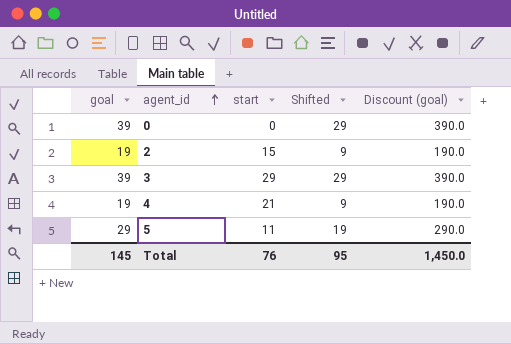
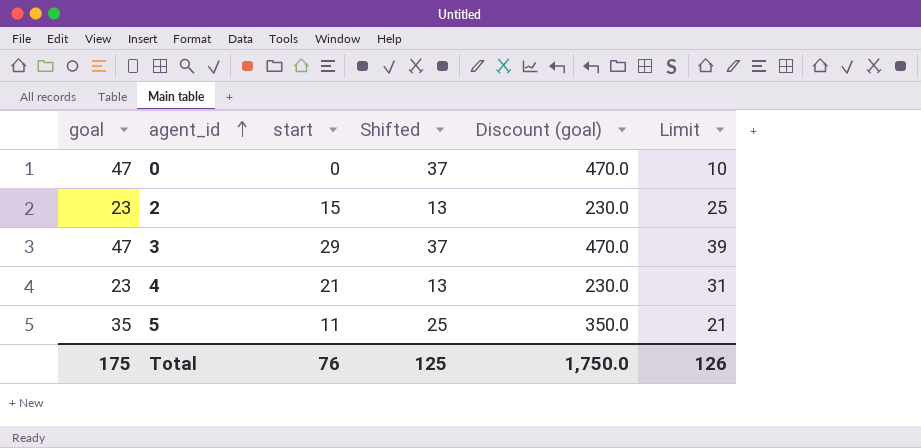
column Limit | formula: none -> [start] + 10
0 | goal: 39 -> 47
0 | Shifted: 29 -> 37
0 | Discount (goal): 390.0 -> 470.0
2 | goal: 19 -> 23
2 | Shifted: 9 -> 13
2 | Discount (goal): 190.0 -> 230.0
3 | goal: 39 -> 47
3 | Shifted: 29 -> 37
3 | Discount (goal): 390.0 -> 470.0
4 | goal: 19 -> 23
4 | Shifted: 9 -> 13
4 | Discount (goal): 190.0 -> 230.0
5 | goal: 29 -> 35
5 | Shifted: 19 -> 25
5 | Discount (goal): 290.0 -> 350.0
Total | goal: 145 -> 175
Total | Shifted: 95 -> 125
Total | Discount (goal): 1,450.0 -> 1,750.0

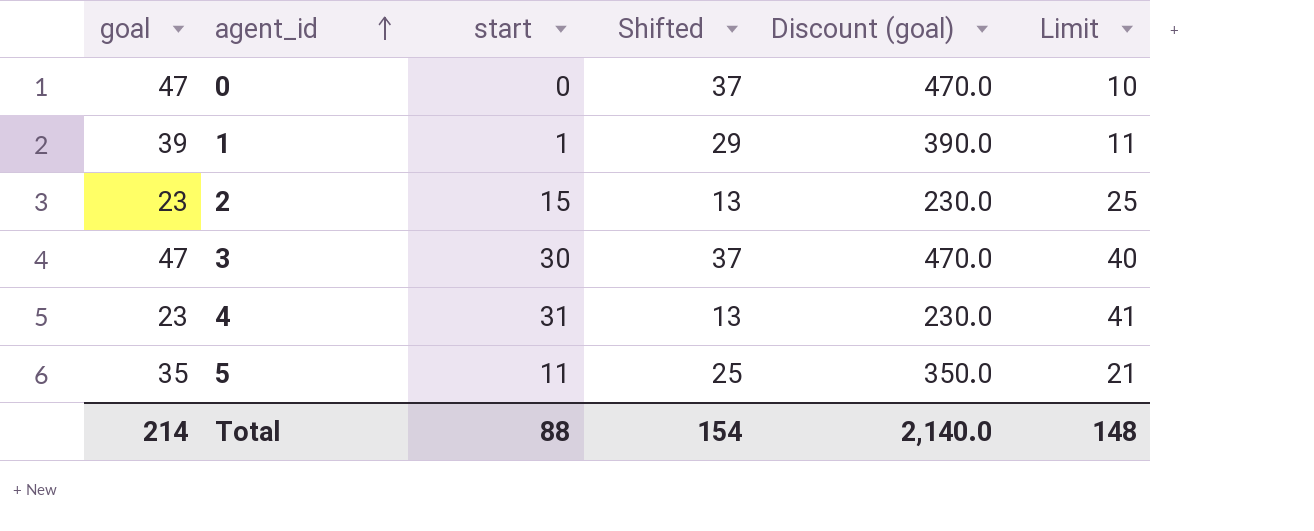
row 1: none -> 39 | 1 | 29 | 390.0 | 11
3 | start: 29 -> 30
3 | Limit: 39 -> 40
4 | start: 21 -> 31
4 | Limit: 31 -> 41
Total | goal: 175 -> 214
Total | start: 76 -> 88
Total | Shifted: 125 -> 154
Total | Discount (goal): 1,750.0 -> 2,140.0
Total | Limit: 126 -> 148

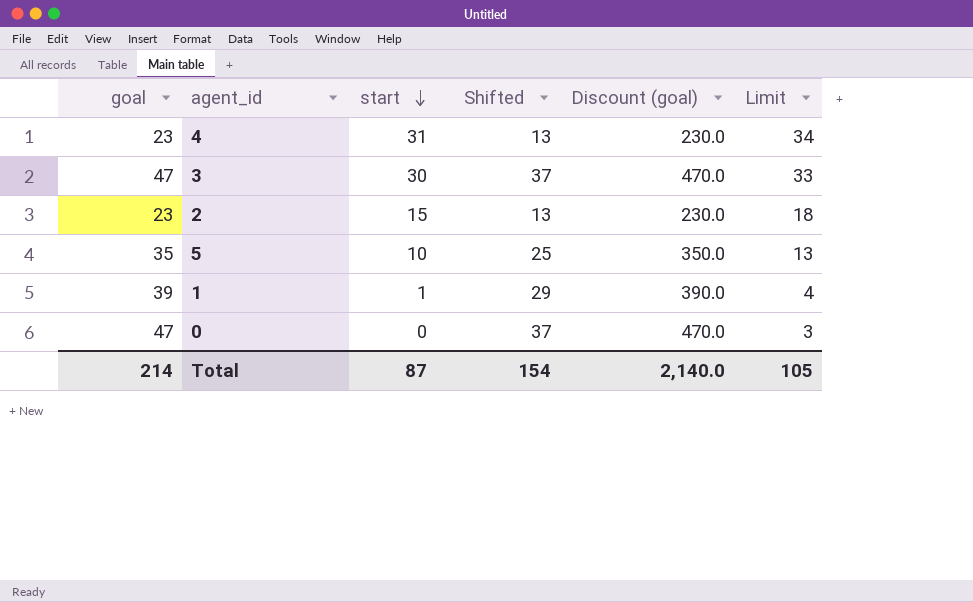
row order: agent_id ascending -> start descending
column Limit | formula: [start] + 10 -> [start] + 3
5 | start: 11 -> 10
Total | start: 88 -> 87
Total | Limit: 148 -> 105

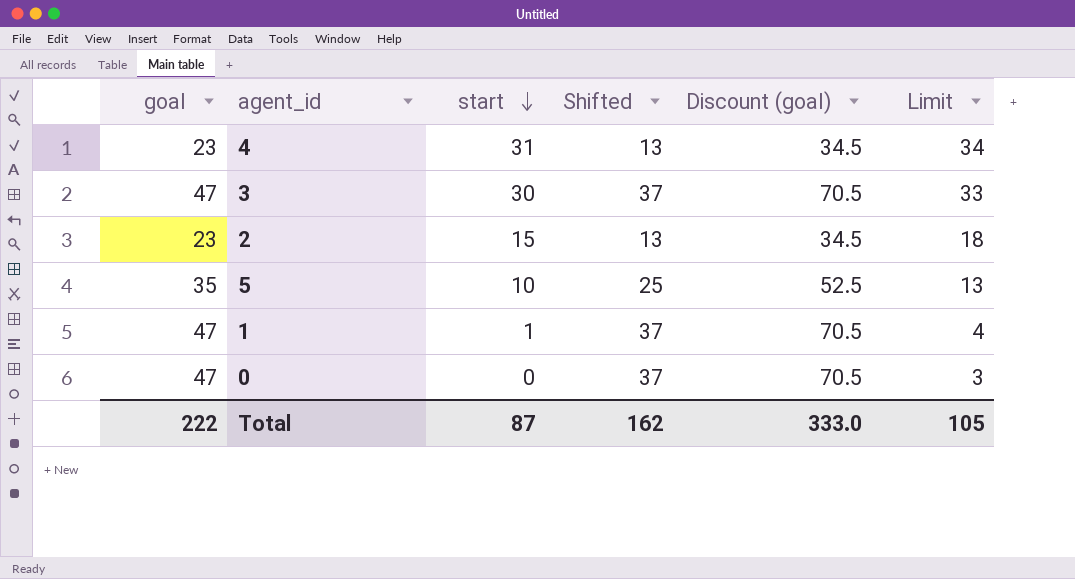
column Discount (goal) | formula: [goal] * 10 -> [goal] * 1.5
1 | goal: 39 -> 47
1 | Shifted: 29 -> 37
Total | goal: 214 -> 222
Total | Shifted: 154 -> 162
Total | Discount (goal): 2,140.0 -> 333.0

